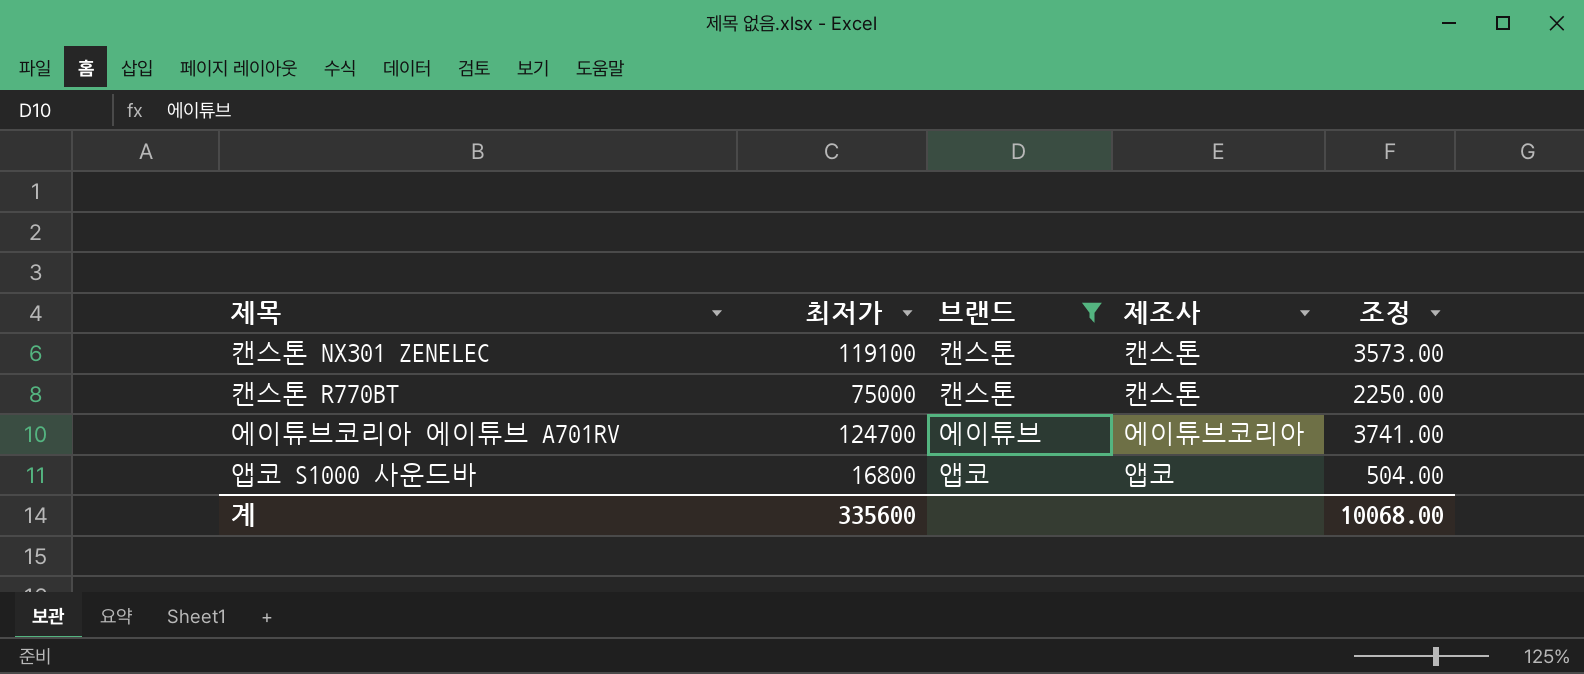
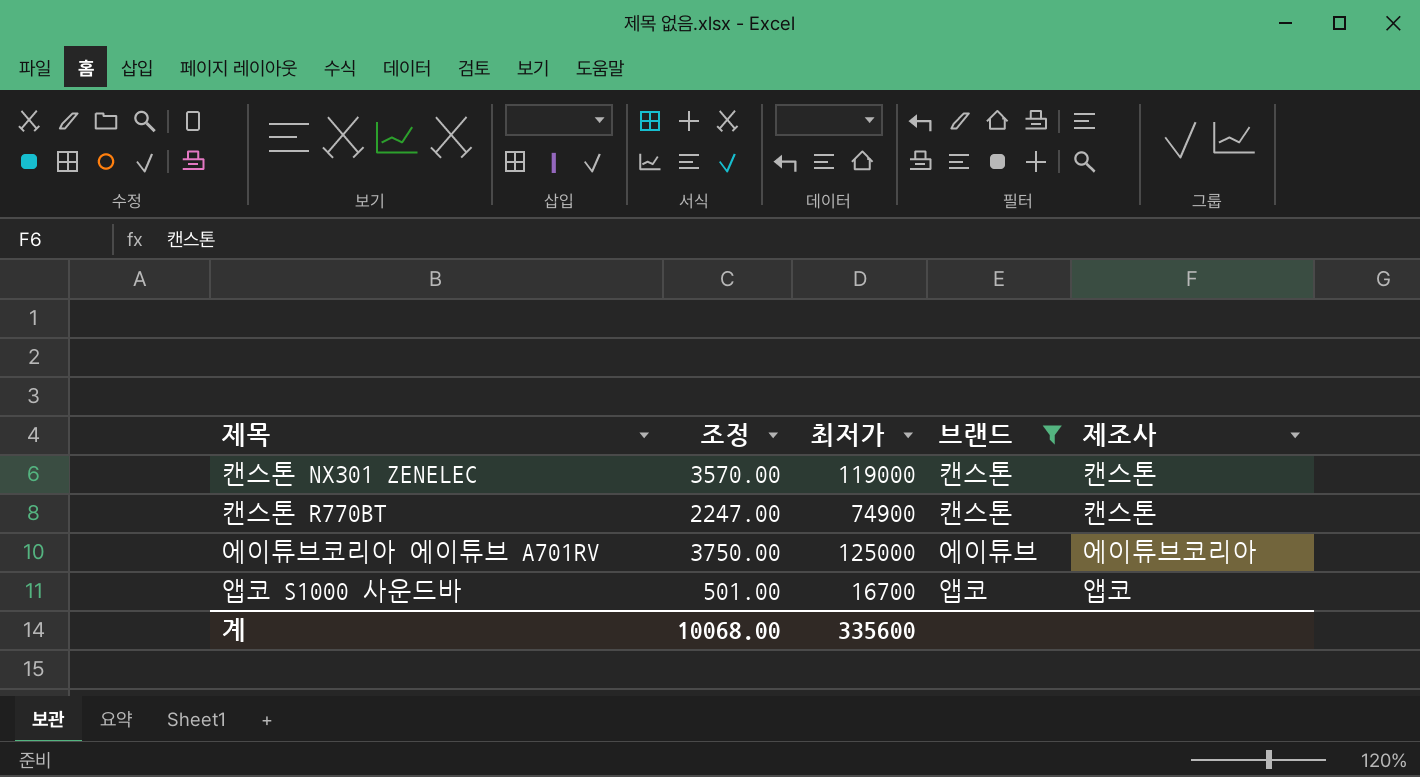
column 조정 | position: 5 -> 2
캔스톤 NX301 ZENELEC | 조정: 3573.00 -> 3570.00
캔스톤 NX301 ZENELEC | 최저가: 119100 -> 119000
캔스톤 R770BT | 조정: 2250.00 -> 2247.00
캔스톤 R770BT | 최저가: 75000 -> 74900
에이튜브코리아 에이튜브 A701RV | 조정: 3741.00 -> 3750.00
에이튜브코리아 에이튜브 A701RV | 최저가: 124700 -> 125000
앱코 S1000 사운드바 | 조정: 504.00 -> 501.00
앱코 S1000 사운드바 | 최저가: 16800 -> 16700

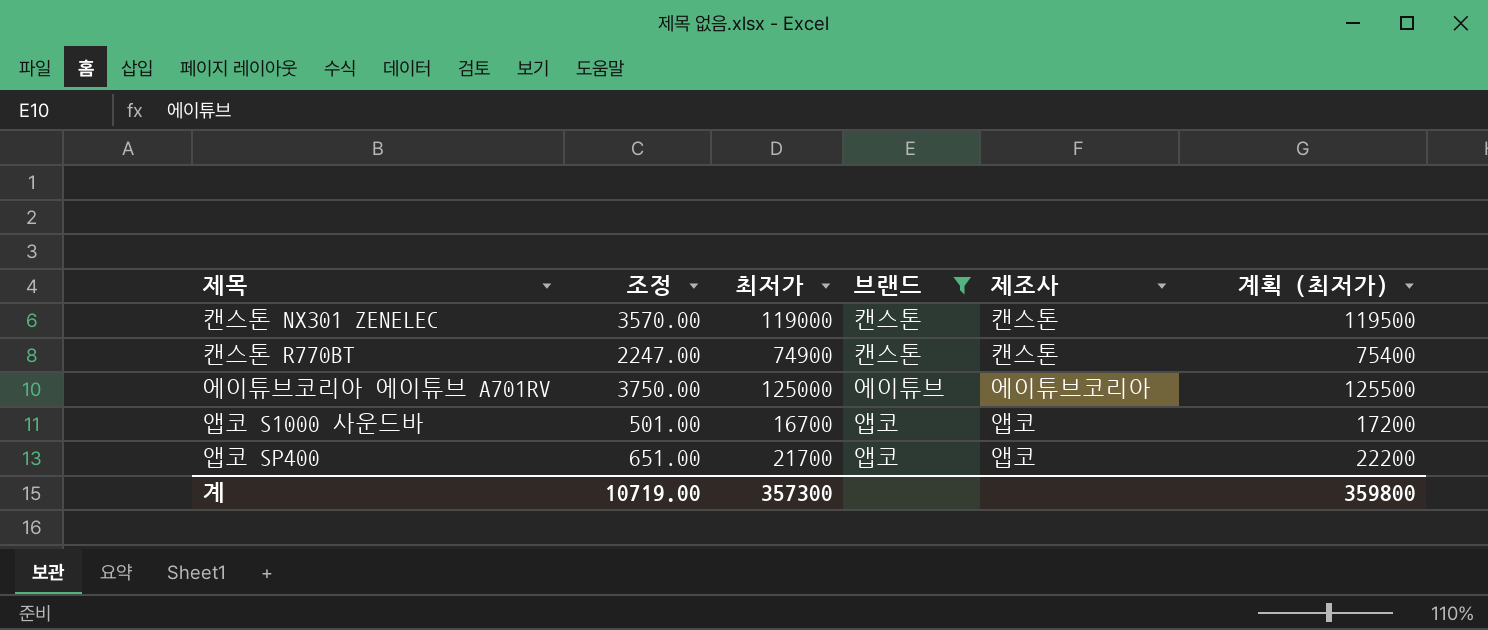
column 계획 (최저가) | formula: none -> [최저가] + 500
row 앱코 SP400: none -> 651.00 | 21700 | 앱코 | 앱코 | 22200
계 | 조정: 10068.00 -> 10719.00
계 | 최저가: 335600 -> 357300

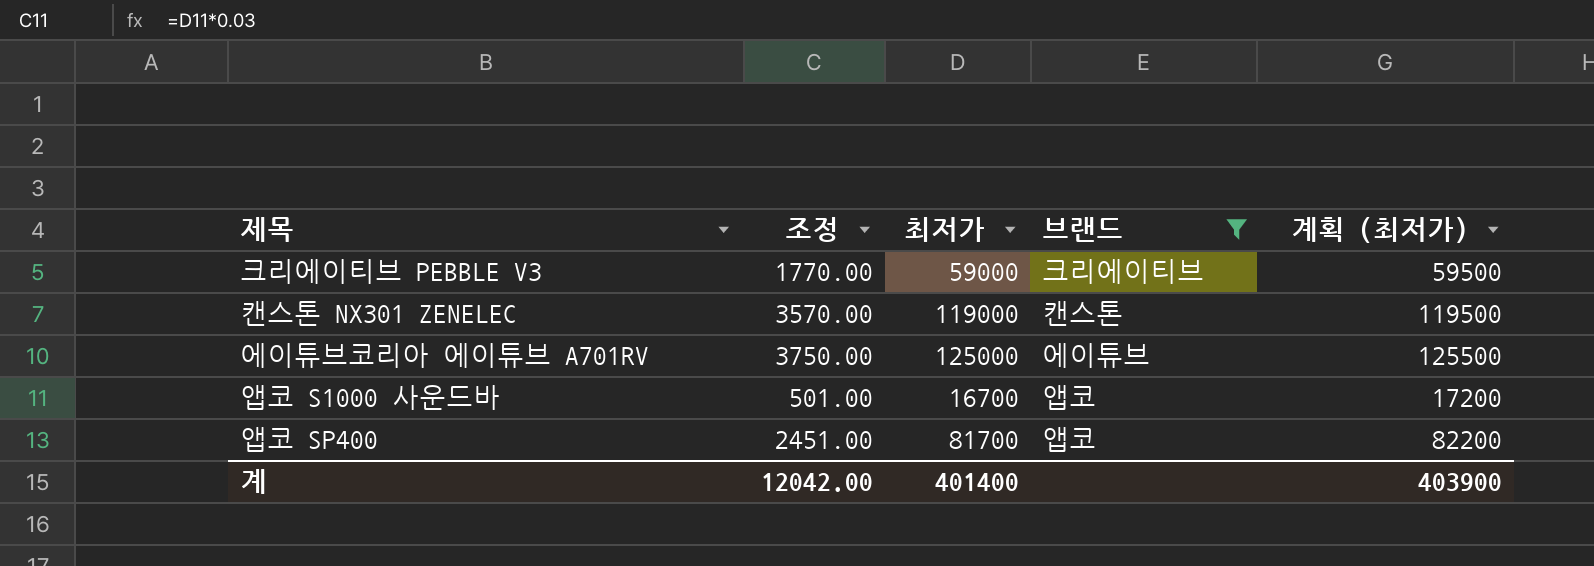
column 제조사 | position: 5 -> none
row 캔스톤 R770BT: 2247.00 | 74900 | 캔스톤 | 캔스톤 | 75400 -> none
row 크리에이티브 PEBBLE V3: none -> 1770.00 | 59000 | 크리에이티브 | 59500
앱코 SP400 | 조정: 651.00 -> 2451.00
앱코 SP400 | 최저가: 21700 -> 81700
앱코 SP400 | 계획 (최저가): 22200 -> 82200
계 | 조정: 10719.00 -> 12042.00
계 | 최저가: 357300 -> 401400
계 | 계획 (최저가): 359800 -> 403900

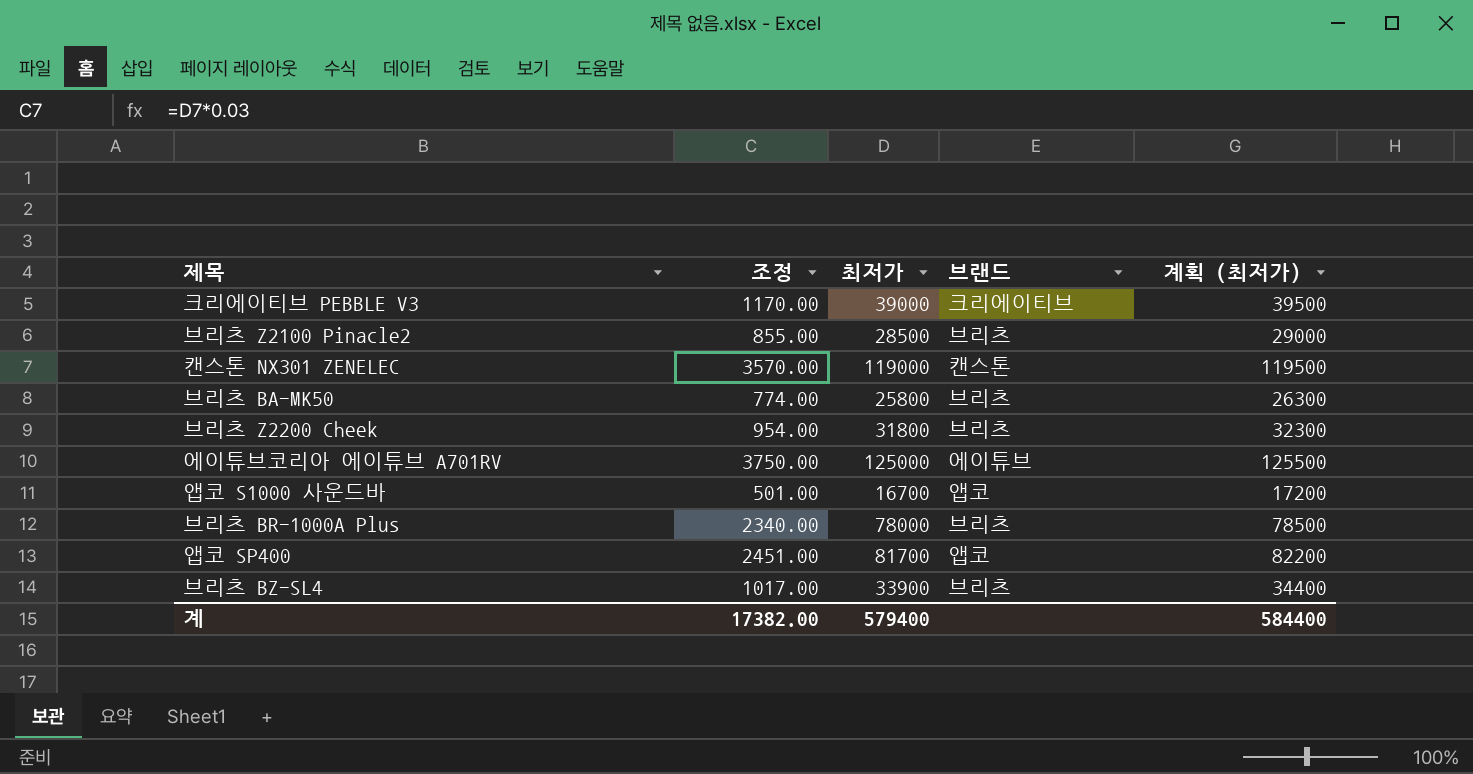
filter: 브랜드 != 브리츠 -> none
크리에이티브 PEBBLE V3 | 조정: 1770.00 -> 1170.00
크리에이티브 PEBBLE V3 | 최저가: 59000 -> 39000
크리에이티브 PEBBLE V3 | 계획 (최저가): 59500 -> 39500
계 | 조정: 12042.00 -> 17382.00
계 | 최저가: 401400 -> 579400
계 | 계획 (최저가): 403900 -> 584400

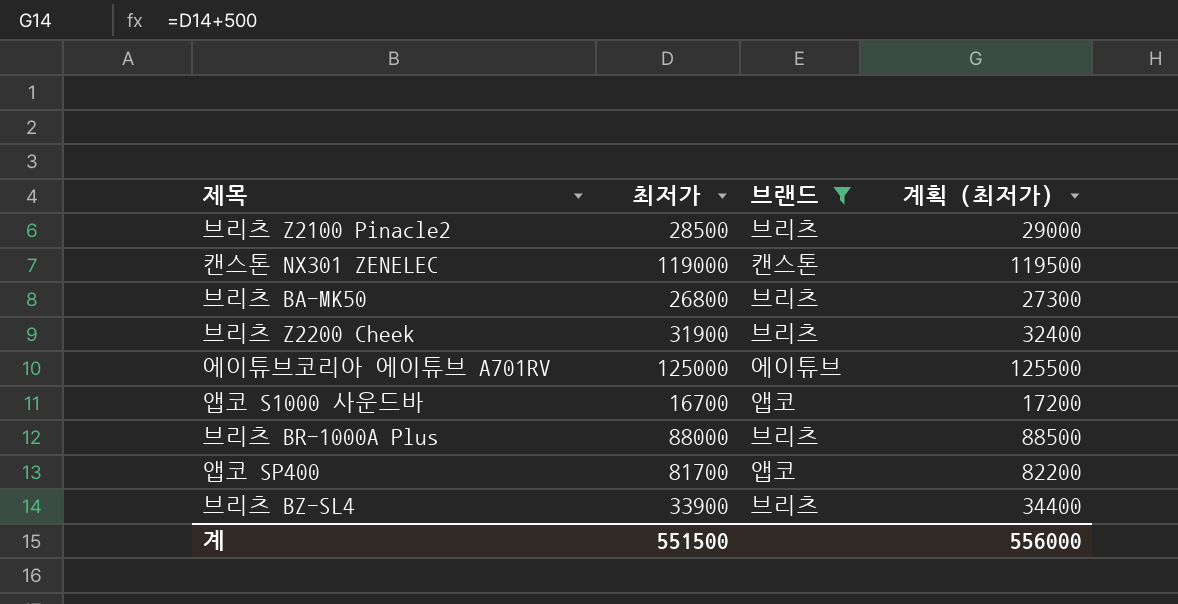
filter: none -> 브랜드 != 크리에이티브
column 조정 | formula: [최저가] * 0.03 -> none
브리츠 BA-MK50 | 최저가: 25800 -> 26800
브리츠 BA-MK50 | 계획 (최저가): 26300 -> 27300
브리츠 Z2200 Cheek | 최저가: 31800 -> 31900
브리츠 Z2200 Cheek | 계획 (최저가): 32300 -> 32400
브리츠 BR-1000A Plus | 최저가: 78000 -> 88000
브리츠 BR-1000A Plus | 계획 (최저가): 78500 -> 88500
계 | 최저가: 579400 -> 551500
계 | 계획 (최저가): 584400 -> 556000

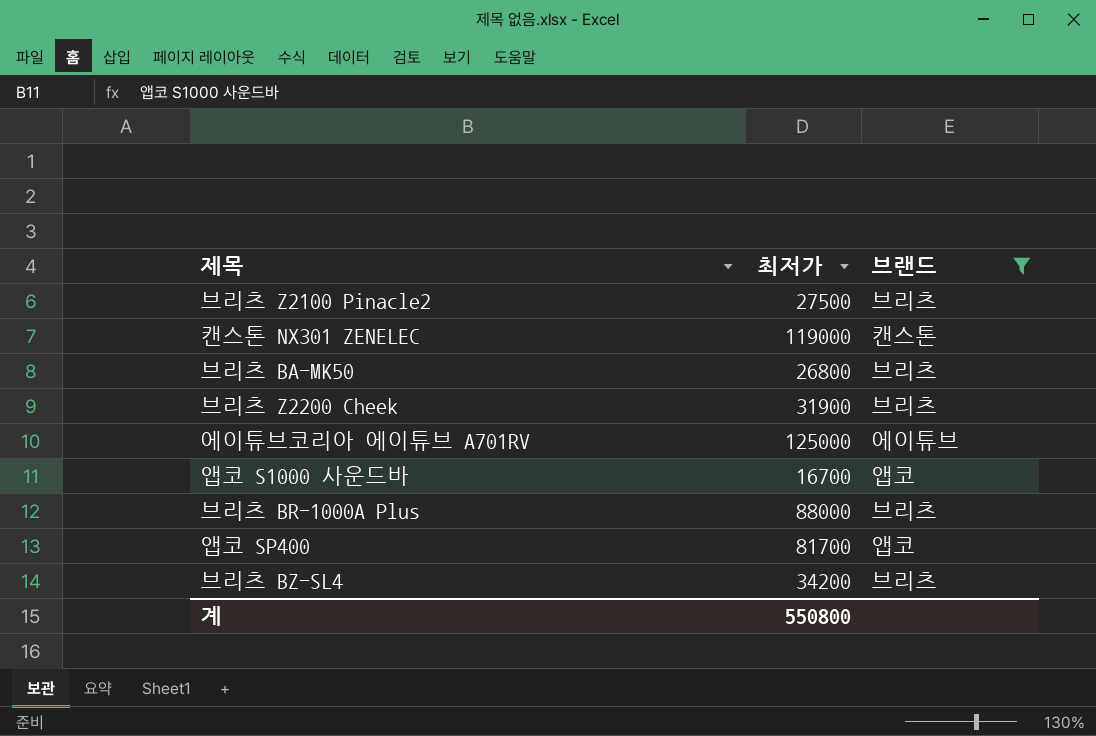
column 계획 (최저가) | formula: [최저가] + 500 -> none
브리츠 Z2100 Pinacle2 | 최저가: 28500 -> 27500
브리츠 BZ-SL4 | 최저가: 33900 -> 34200
계 | 최저가: 551500 -> 550800

